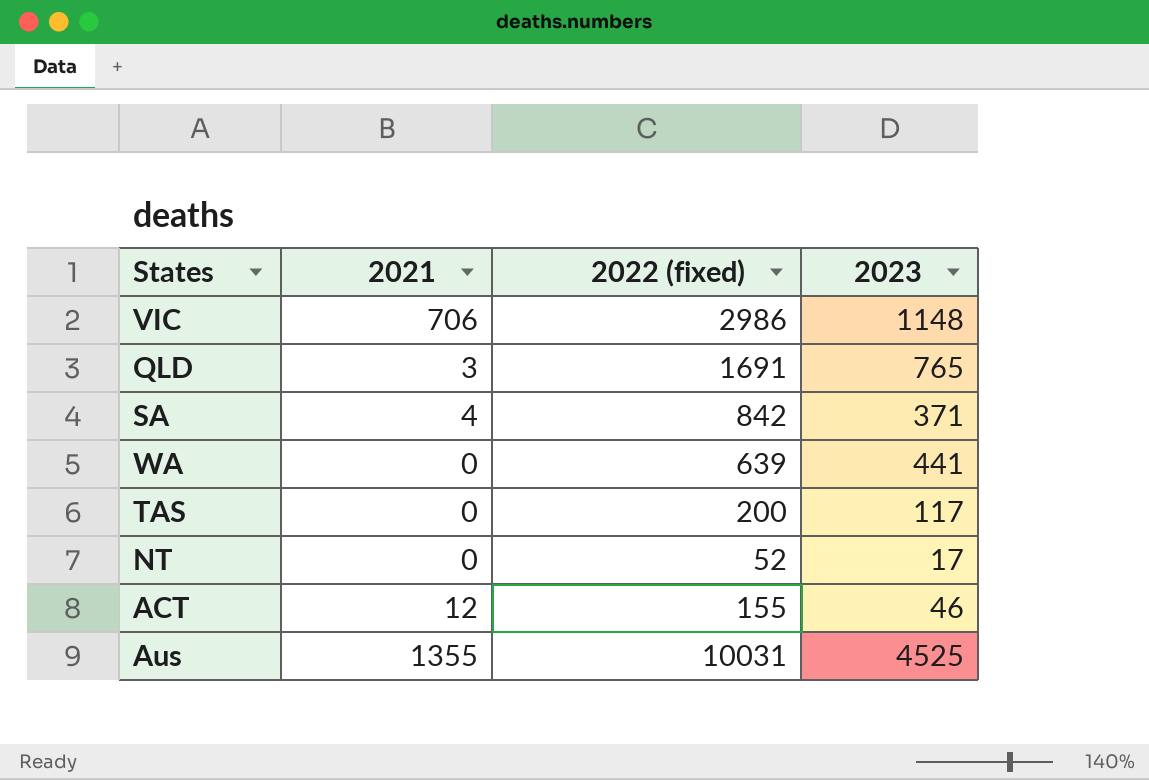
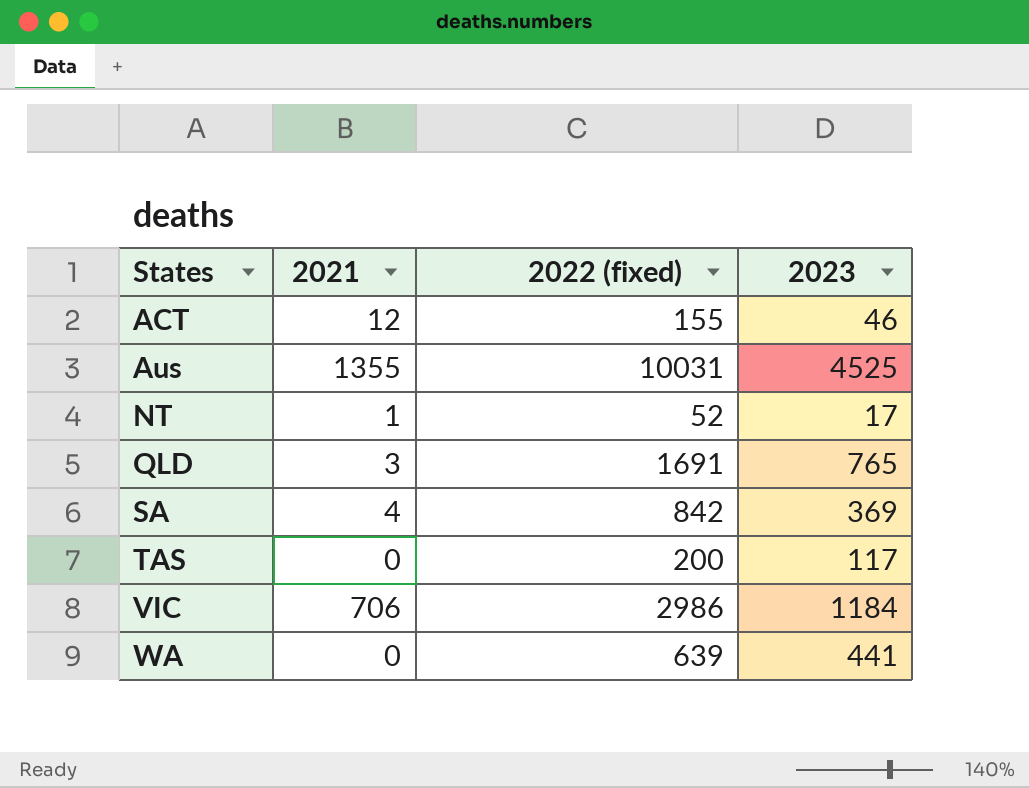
row order: none -> States ascending
NT | 2021: 0 -> 1
SA | 2023: 371 -> 369
VIC | 2023: 1148 -> 1184

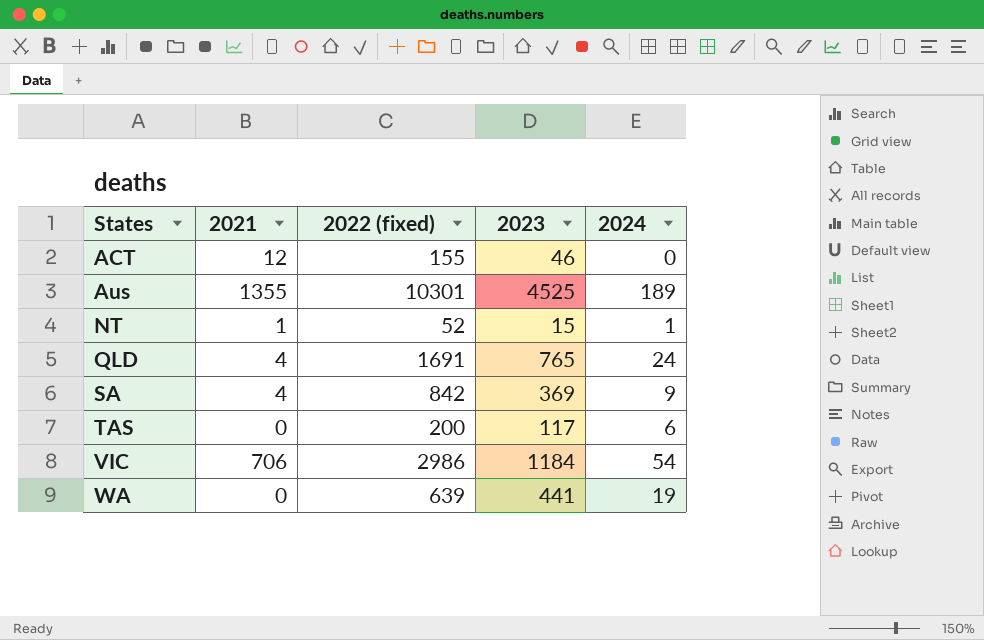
column 2024 | position: none -> 5
Aus | 2022 (fixed): 10031 -> 10301
NT | 2023: 17 -> 15
QLD | 2021: 3 -> 4

